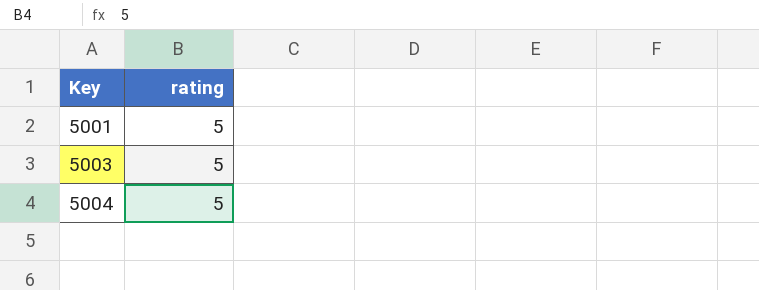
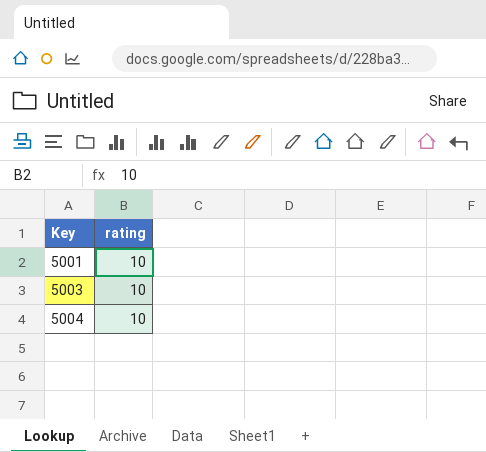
5001 | rating: 5 -> 10
5003 | rating: 5 -> 10
5004 | rating: 5 -> 10

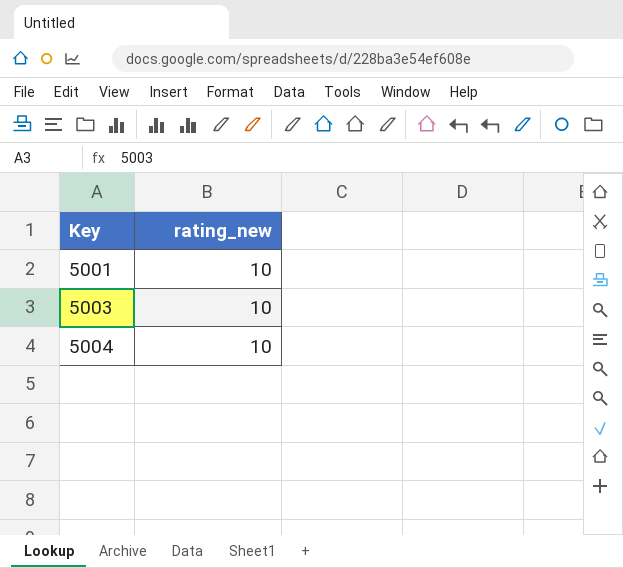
column name: rating -> rating_new

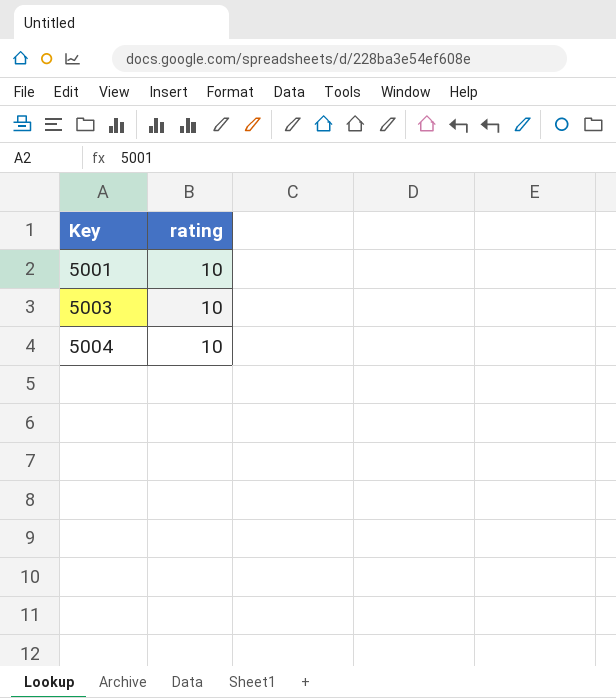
column name: rating_new -> rating

